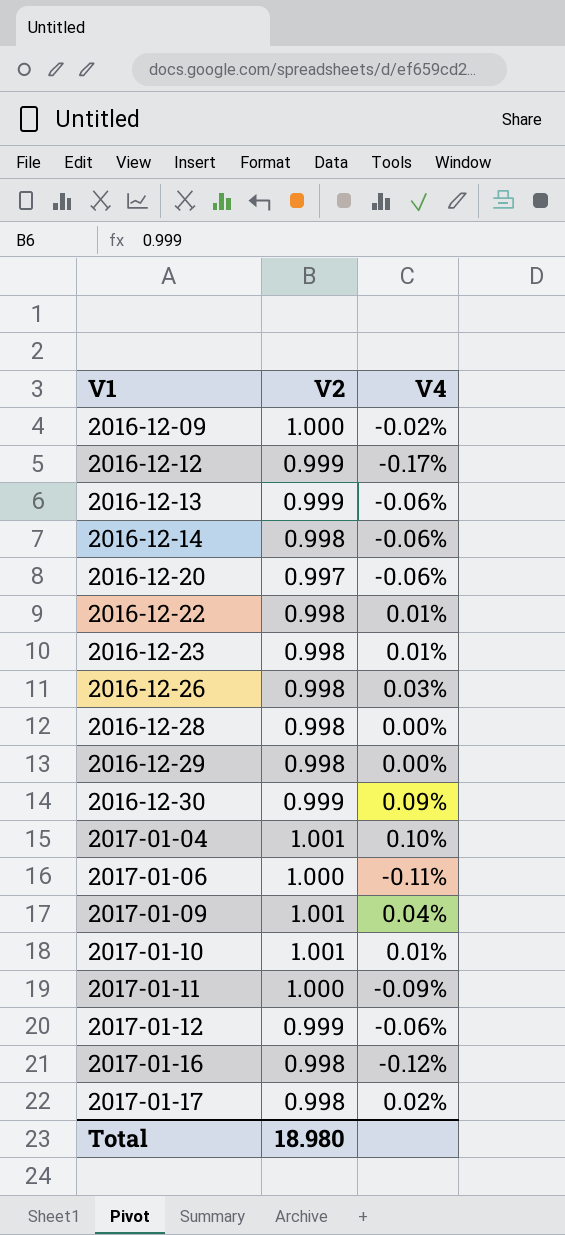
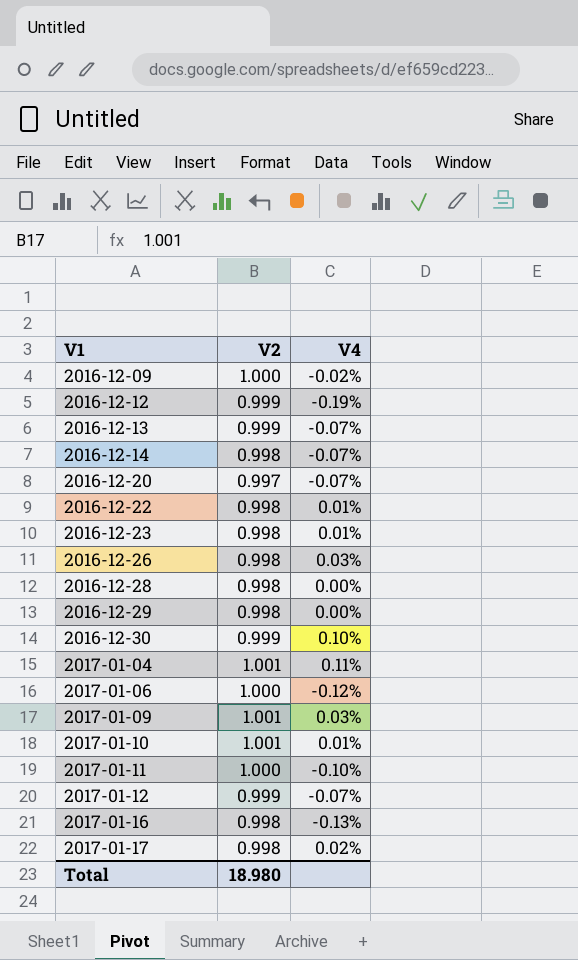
2016-12-12 | V4: -0.17% -> -0.19%
2016-12-13 | V4: -0.06% -> -0.07%
2016-12-14 | V4: -0.06% -> -0.07%
2016-12-20 | V4: -0.06% -> -0.07%
2016-12-30 | V4: 0.09% -> 0.10%
2017-01-04 | V4: 0.10% -> 0.11%
2017-01-06 | V4: -0.11% -> -0.12%
2017-01-09 | V4: 0.04% -> 0.03%
2017-01-11 | V4: -0.09% -> -0.10%
2017-01-12 | V4: -0.06% -> -0.07%
2017-01-16 | V4: -0.12% -> -0.13%

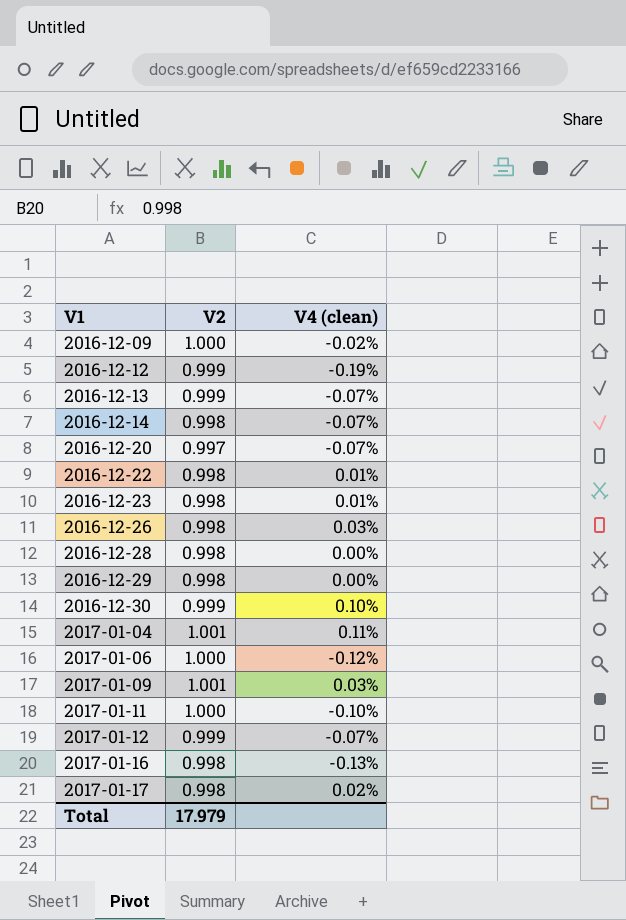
column name: V4 -> V4 (clean)
row 2017-01-10: 1.001 | 0.01% -> none
Total | V2: 18.980 -> 17.979

